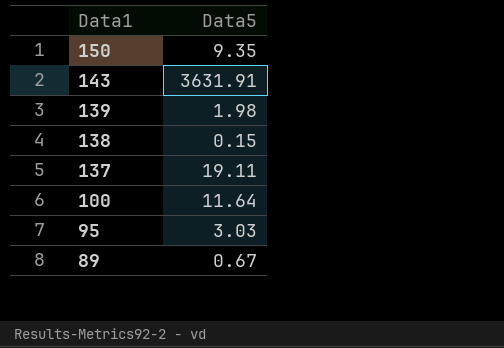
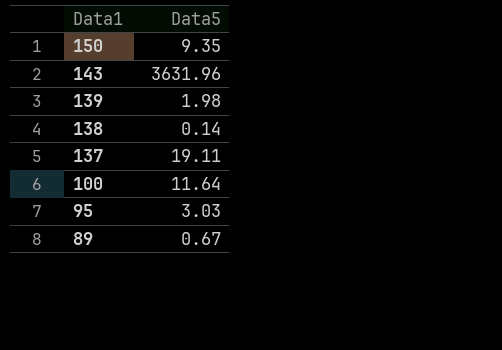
143 | Data5: 3631.91 -> 3631.96
138 | Data5: 0.15 -> 0.14

